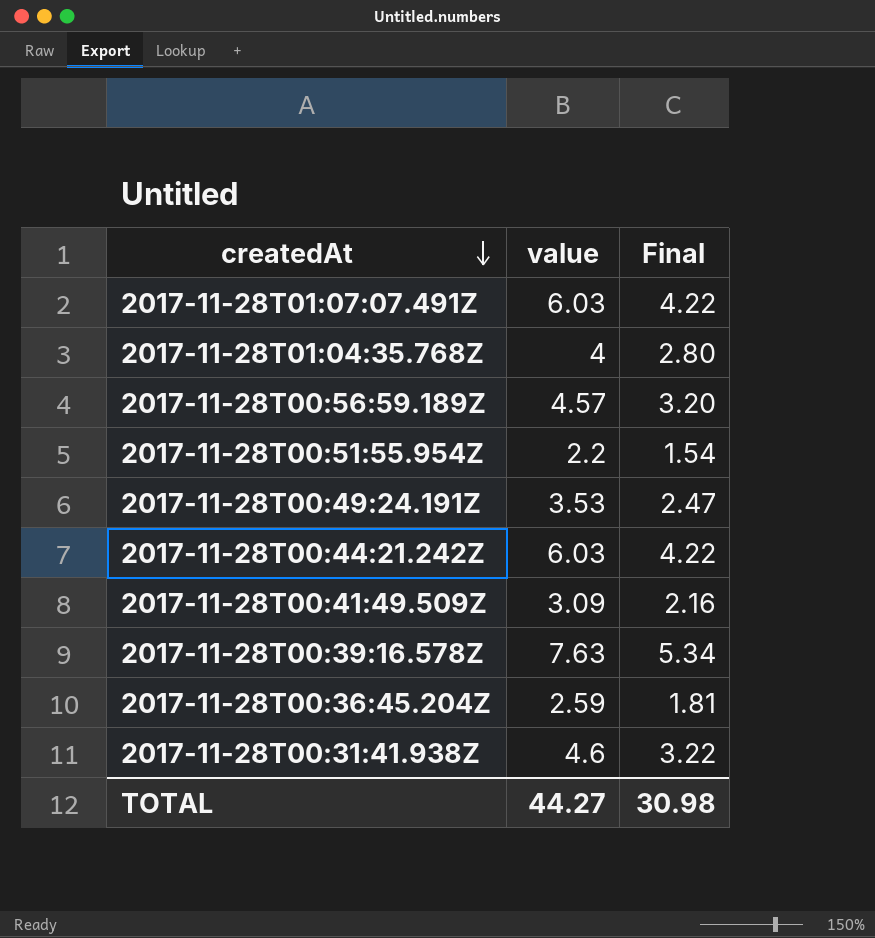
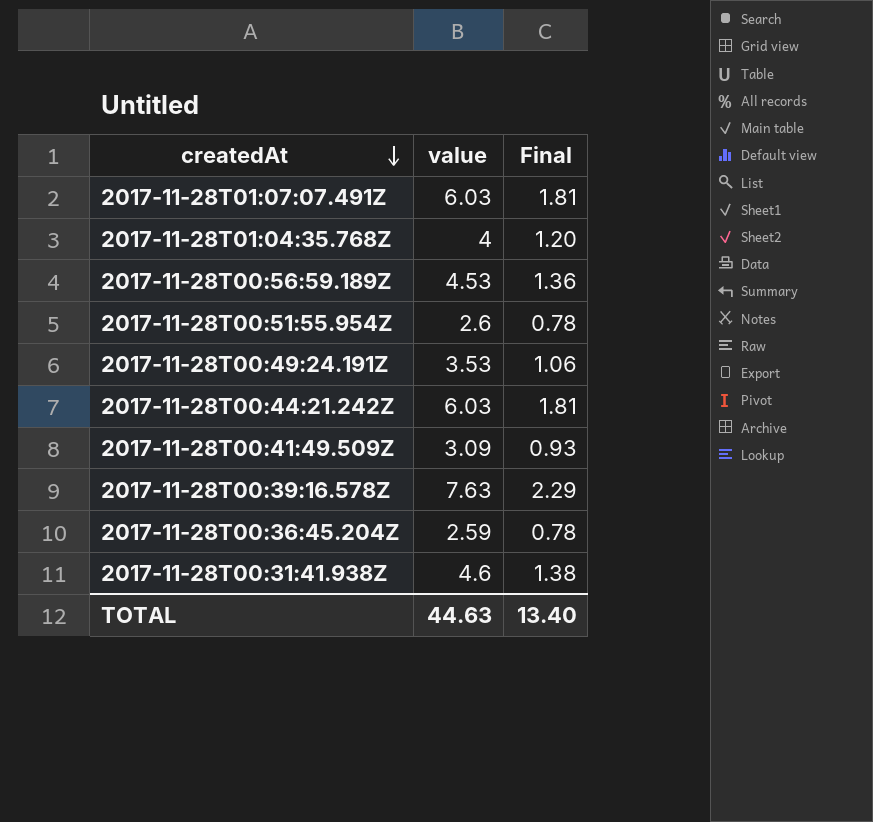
column Final | formula: [value] * 0.7 -> [value] * 0.3
2017-11-28T00:56:59.189Z | value: 4.57 -> 4.53
2017-11-28T00:51:55.954Z | value: 2.2 -> 2.6
TOTAL | value: 44.27 -> 44.63
TOTAL | Final: 30.98 -> 13.40

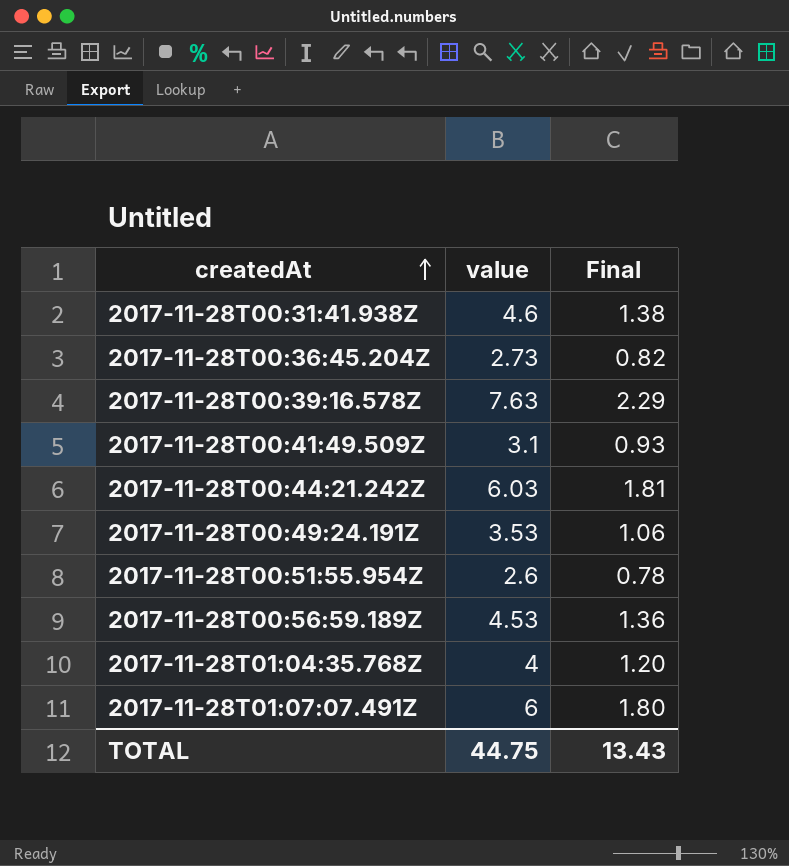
row order: createdAt descending -> createdAt ascending
2017-11-28T00:36:45.204Z | value: 2.59 -> 2.73
2017-11-28T00:36:45.204Z | Final: 0.78 -> 0.82
2017-11-28T00:41:49.509Z | value: 3.09 -> 3.1
2017-11-28T01:07:07.491Z | value: 6.03 -> 6
2017-11-28T01:07:07.491Z | Final: 1.81 -> 1.80
TOTAL | value: 44.63 -> 44.75
TOTAL | Final: 13.40 -> 13.43

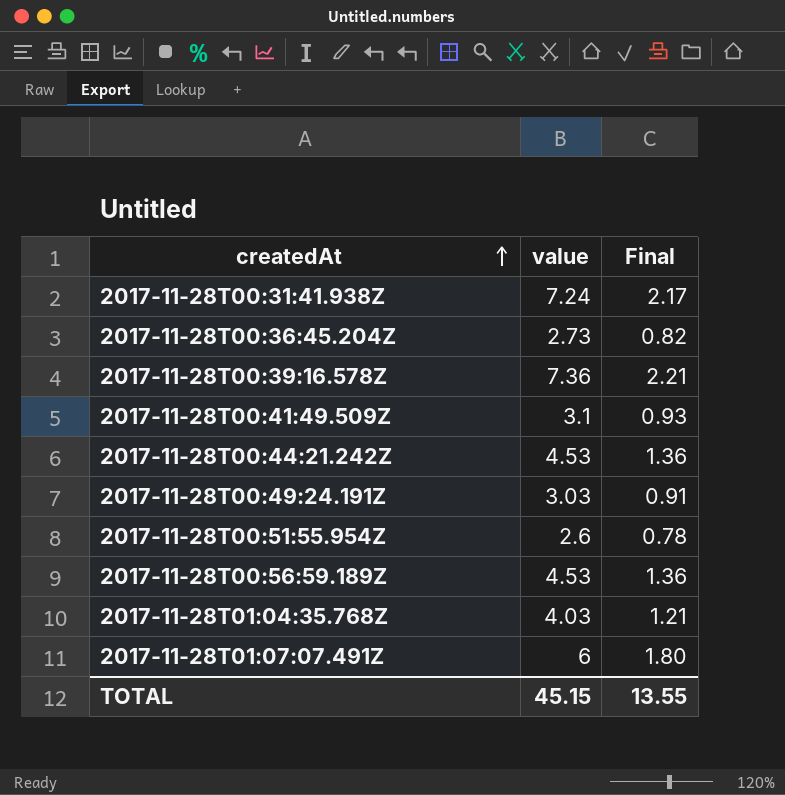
2017-11-28T00:31:41.938Z | value: 4.6 -> 7.24
2017-11-28T00:31:41.938Z | Final: 1.38 -> 2.17
2017-11-28T00:39:16.578Z | value: 7.63 -> 7.36
2017-11-28T00:39:16.578Z | Final: 2.29 -> 2.21
2017-11-28T00:44:21.242Z | value: 6.03 -> 4.53
2017-11-28T00:44:21.242Z | Final: 1.81 -> 1.36
2017-11-28T00:49:24.191Z | value: 3.53 -> 3.03
2017-11-28T00:49:24.191Z | Final: 1.06 -> 0.91
2017-11-28T01:04:35.768Z | value: 4 -> 4.03
2017-11-28T01:04:35.768Z | Final: 1.20 -> 1.21
TOTAL | value: 44.75 -> 45.15
TOTAL | Final: 13.43 -> 13.55

